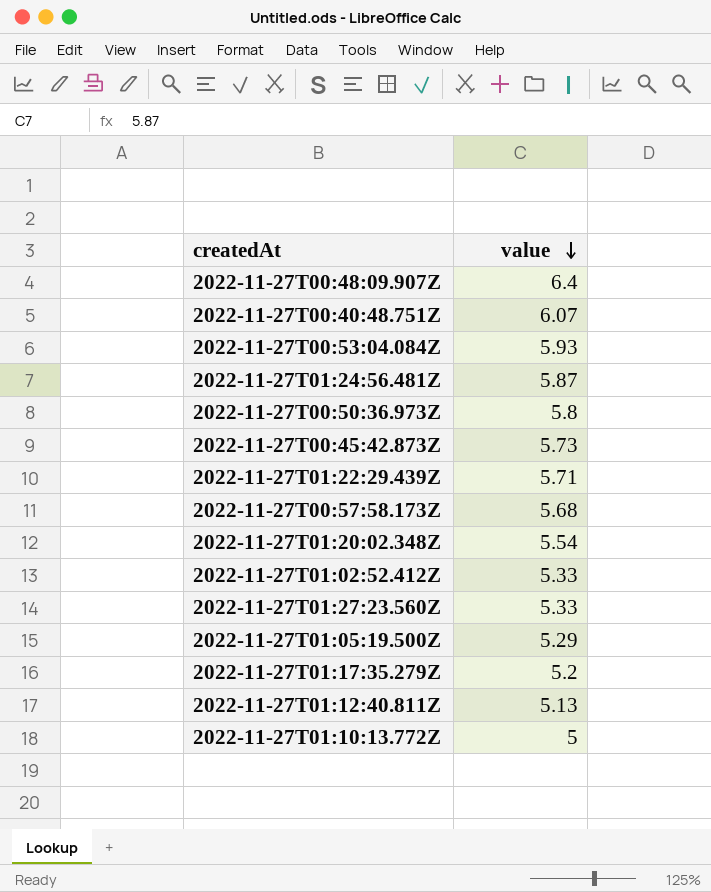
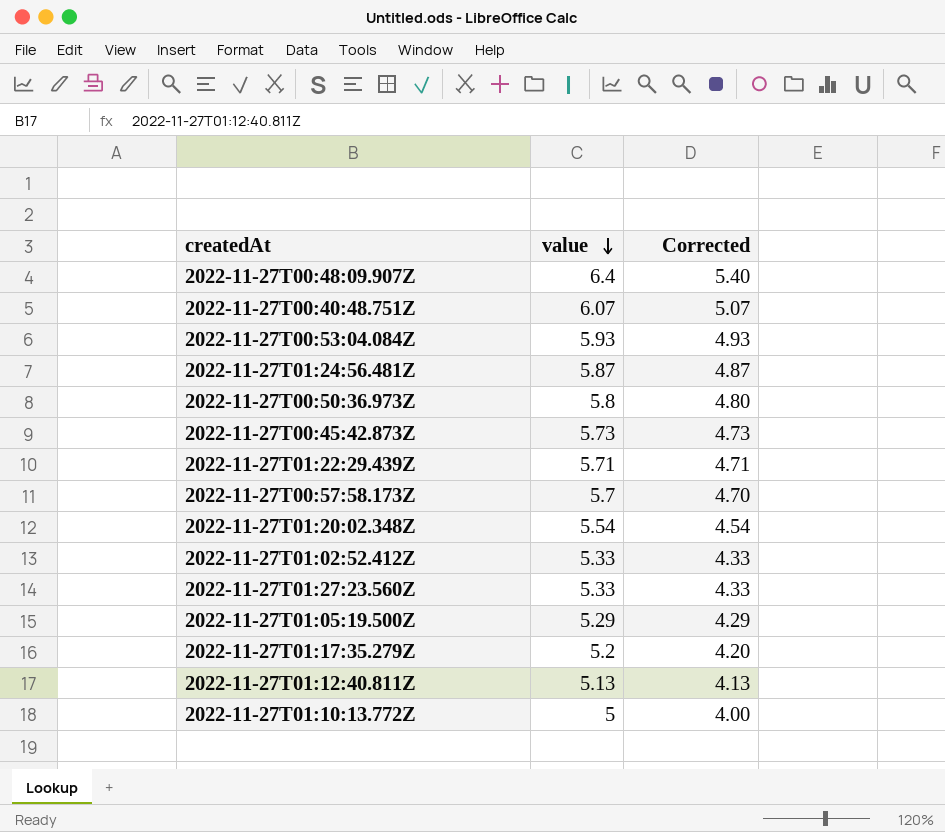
column Corrected | formula: none -> [value] - 1
2022-11-27T00:57:58.173Z | value: 5.68 -> 5.7

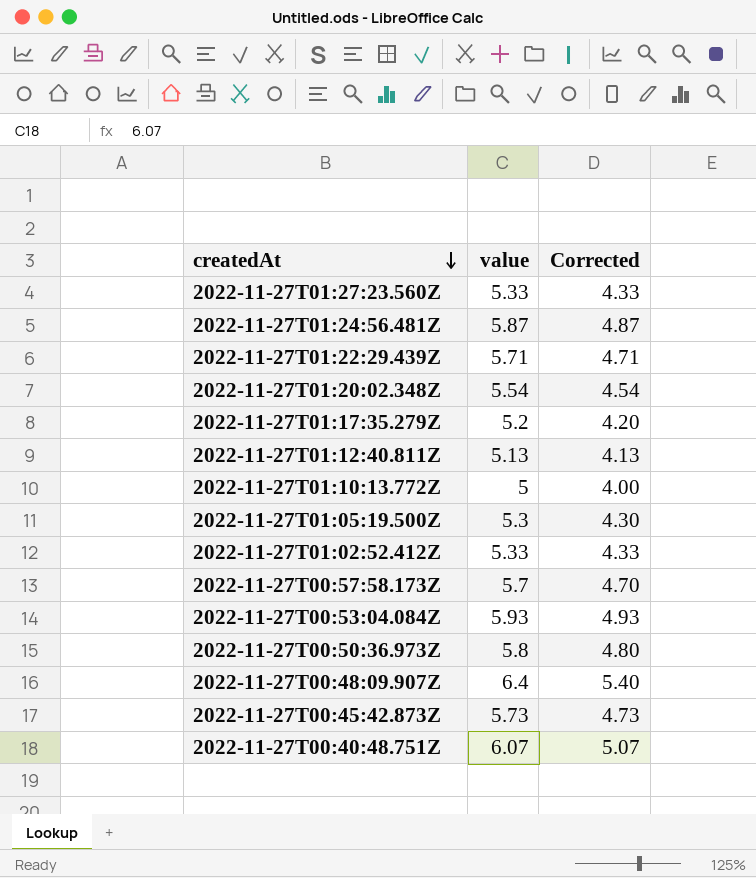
row order: value descending -> createdAt descending
2022-11-27T01:05:19.500Z | value: 5.29 -> 5.3
2022-11-27T01:05:19.500Z | Corrected: 4.29 -> 4.30

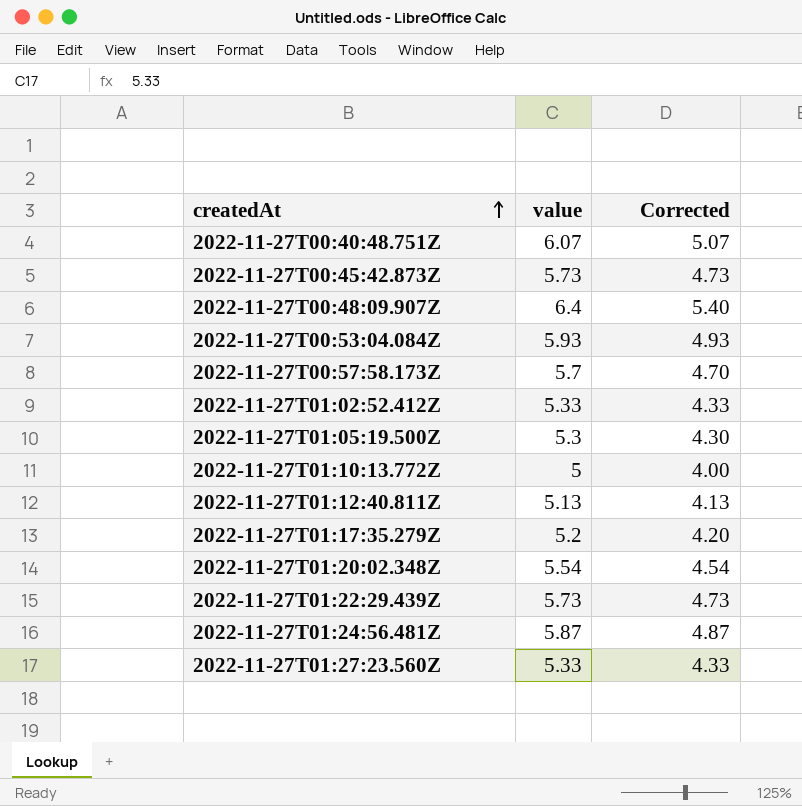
row order: createdAt descending -> createdAt ascending
row 2022-11-27T00:50:36.973Z: 5.8 | 4.80 -> none
2022-11-27T01:22:29.439Z | value: 5.71 -> 5.73
2022-11-27T01:22:29.439Z | Corrected: 4.71 -> 4.73

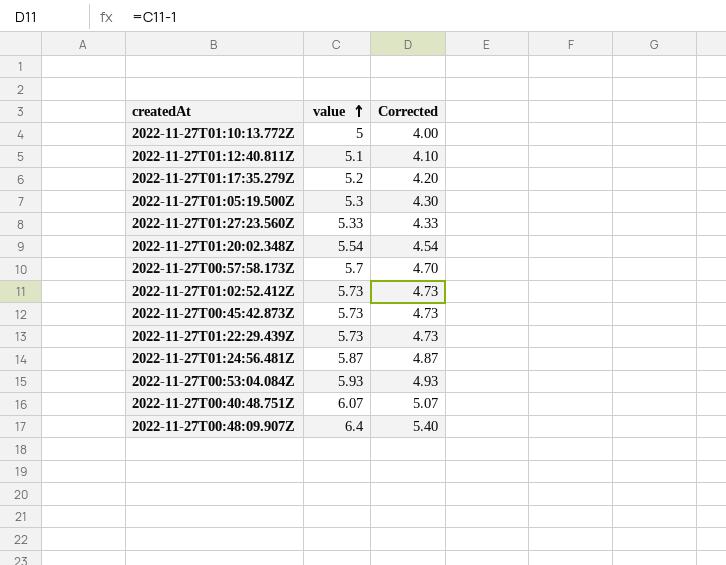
row order: createdAt ascending -> value ascending
2022-11-27T01:12:40.811Z | value: 5.13 -> 5.1
2022-11-27T01:12:40.811Z | Corrected: 4.13 -> 4.10
2022-11-27T01:02:52.412Z | value: 5.33 -> 5.73
2022-11-27T01:02:52.412Z | Corrected: 4.33 -> 4.73

